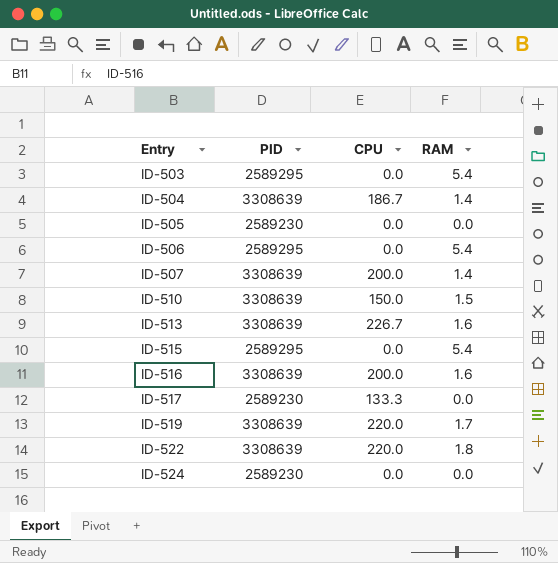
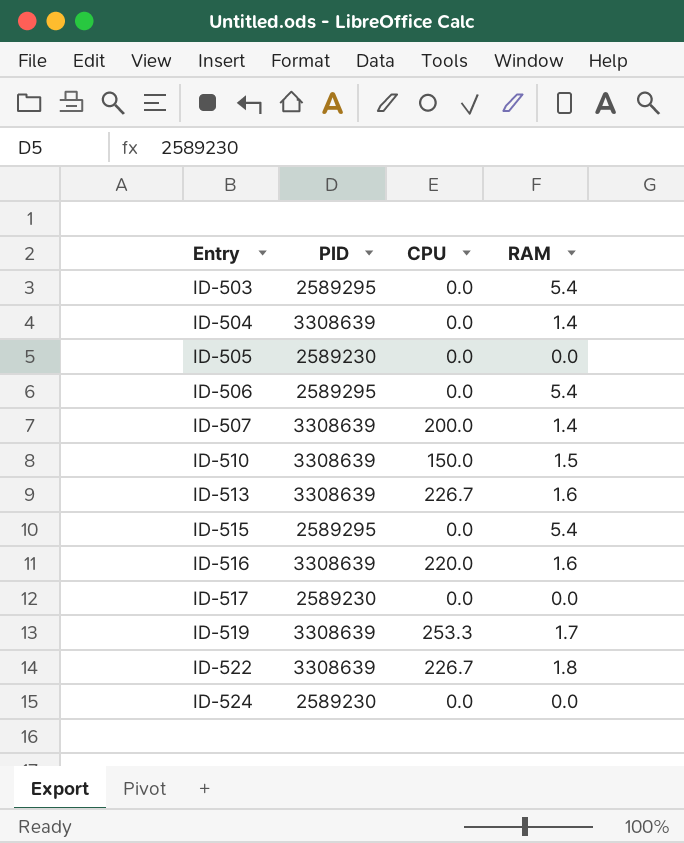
ID-504 | CPU: 186.7 -> 0.0
ID-516 | CPU: 200.0 -> 220.0
ID-517 | CPU: 133.3 -> 0.0
ID-519 | CPU: 220.0 -> 253.3
ID-522 | CPU: 220.0 -> 226.7

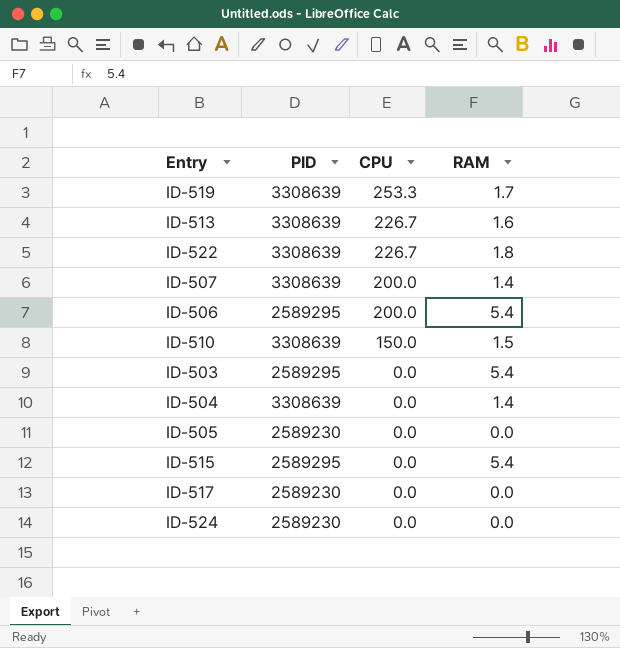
row order: Entry ascending -> CPU descending
row ID-516: 3308639 | 220.0 | 1.6 -> none
ID-506 | CPU: 0.0 -> 200.0

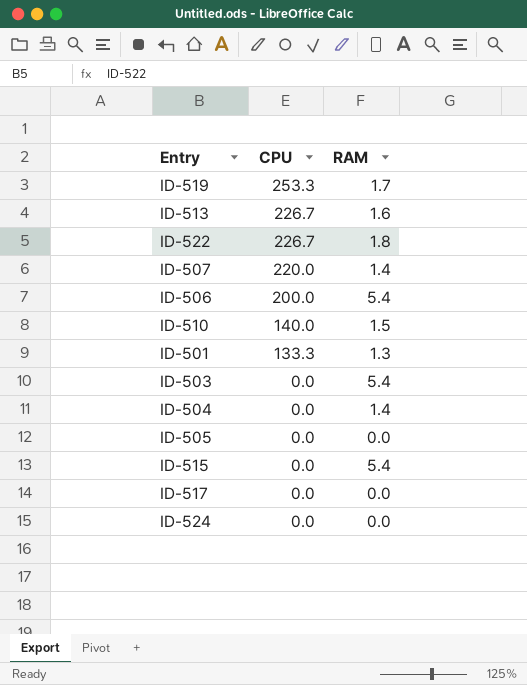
column PID | position: 2 -> none
ID-507 | CPU: 200.0 -> 220.0
ID-510 | CPU: 150.0 -> 140.0
row ID-501: none -> 133.3 | 1.3

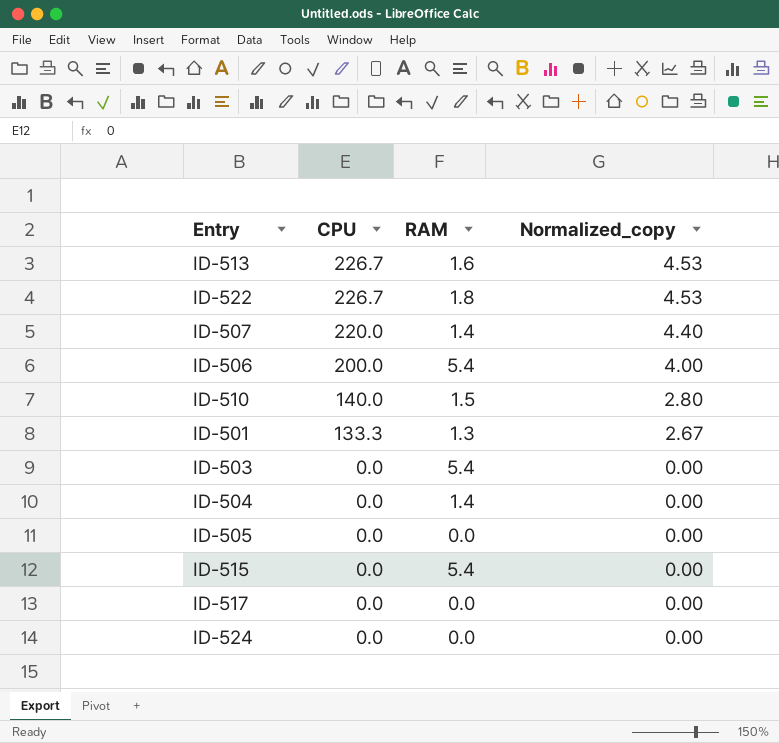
column Normalized_copy | formula: none -> [CPU] * 0.02
row ID-519: 253.3 | 1.7 -> none

